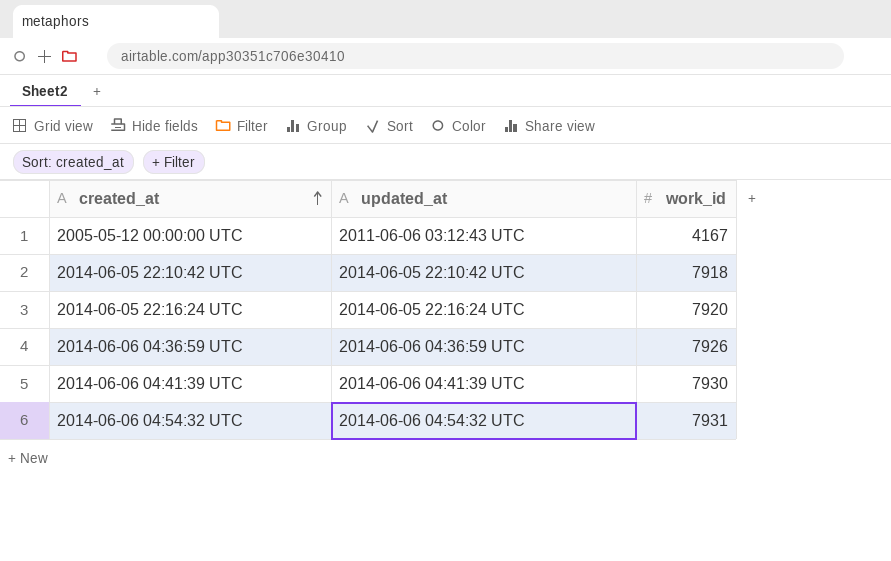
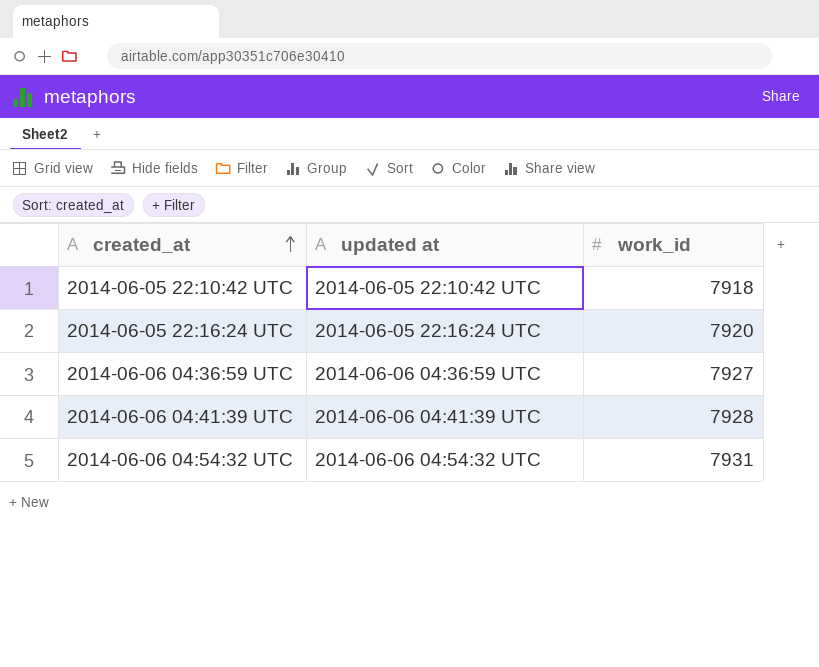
column name: updated_at -> updated at
row 2005-05-12 00:00:00 UTC: 2011-06-06 03:12:43 UTC | 4167 -> none
2014-06-06 04:36:59 UTC | work_id: 7926 -> 7927
2014-06-06 04:41:39 UTC | work_id: 7930 -> 7928

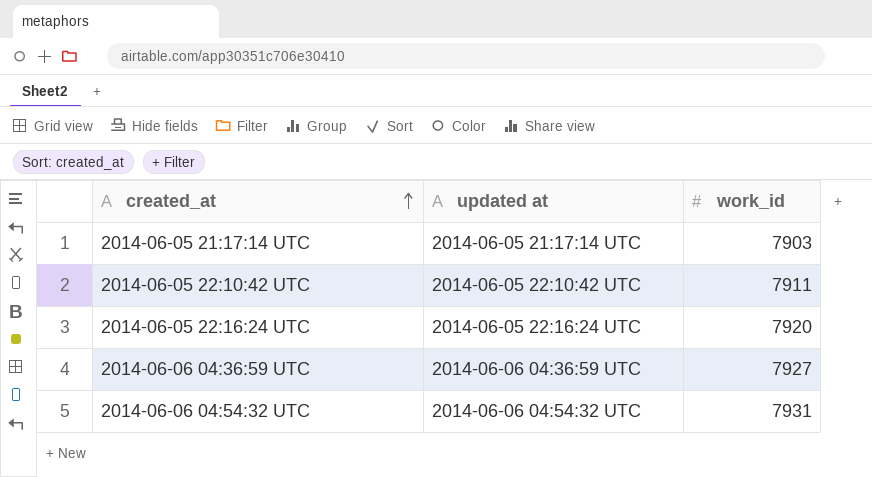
row 2014-06-06 04:41:39 UTC: 2014-06-06 04:41:39 UTC | 7928 -> none
row 2014-06-05 21:17:14 UTC: none -> 2014-06-05 21:17:14 UTC | 7903
2014-06-05 22:10:42 UTC | work_id: 7918 -> 7911

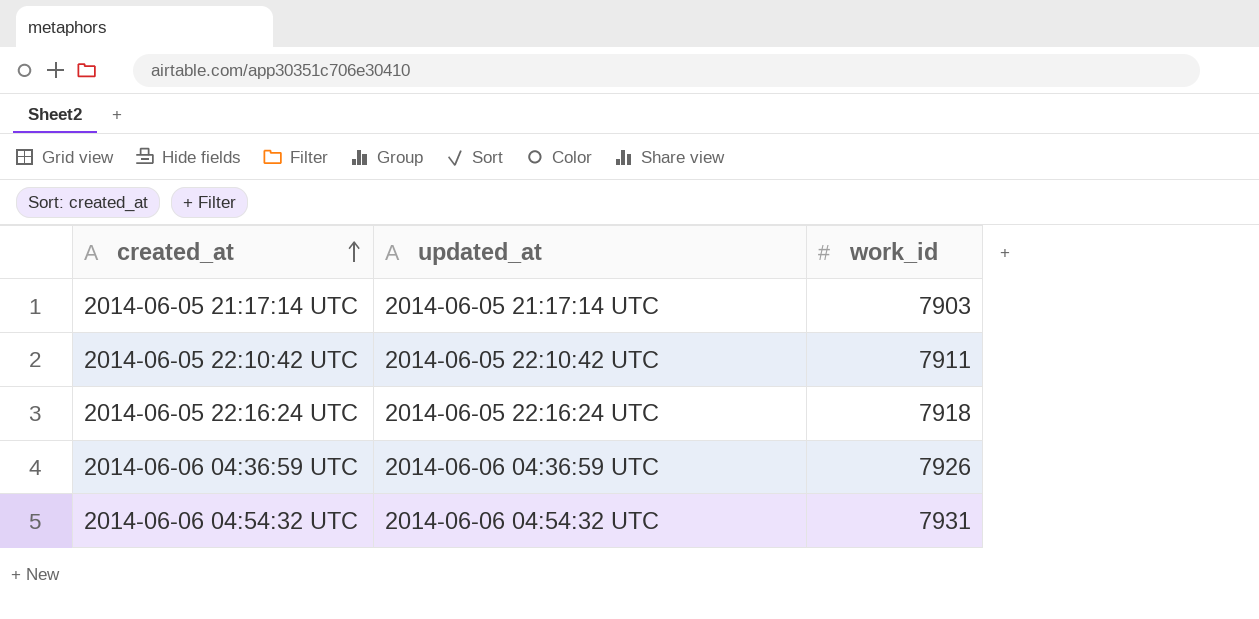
column name: updated at -> updated_at
2014-06-05 22:16:24 UTC | work_id: 7920 -> 7918
2014-06-06 04:36:59 UTC | work_id: 7927 -> 7926

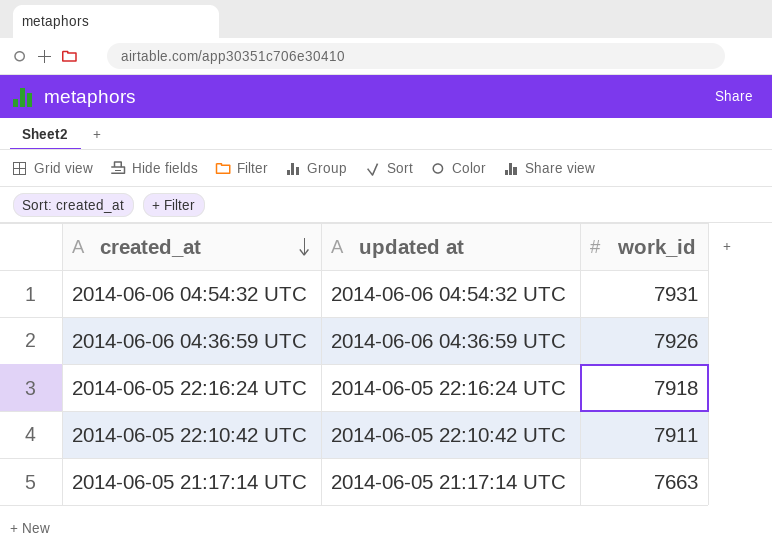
row order: created_at ascending -> created_at descending
column name: updated_at -> updated at
2014-06-05 21:17:14 UTC | work_id: 7903 -> 7663

